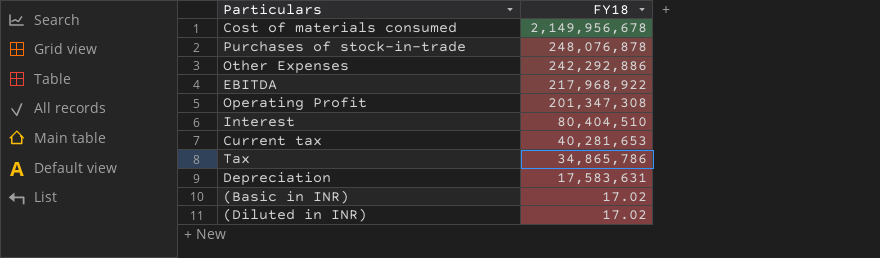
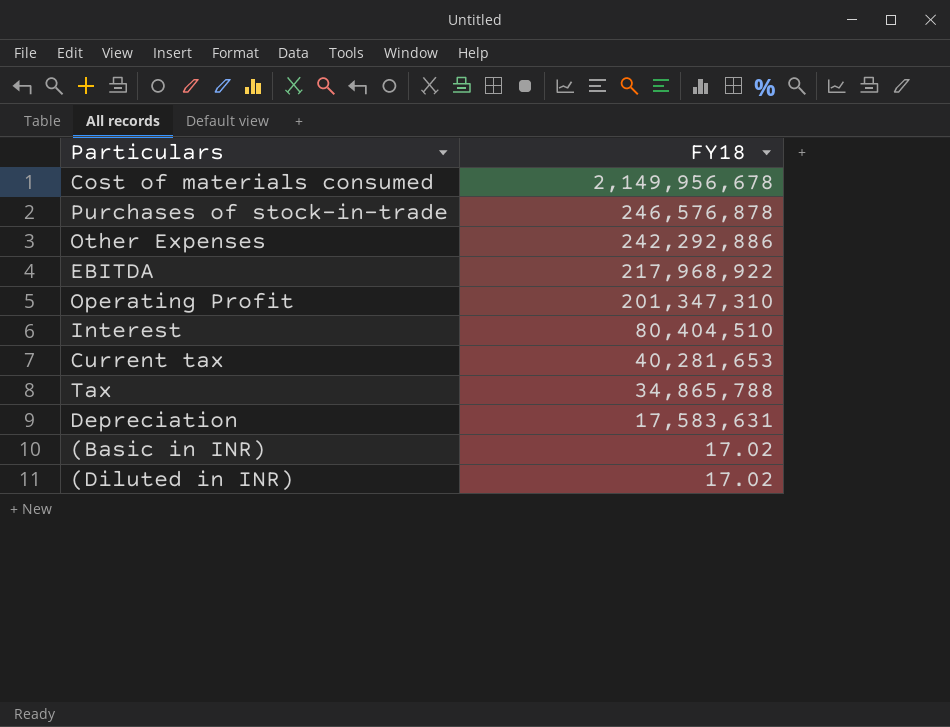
Purchases of stock-in-trade | FY18: 248,076,878 -> 246,576,878
Operating Profit | FY18: 201,347,308 -> 201,347,310
Tax | FY18: 34,865,786 -> 34,865,788

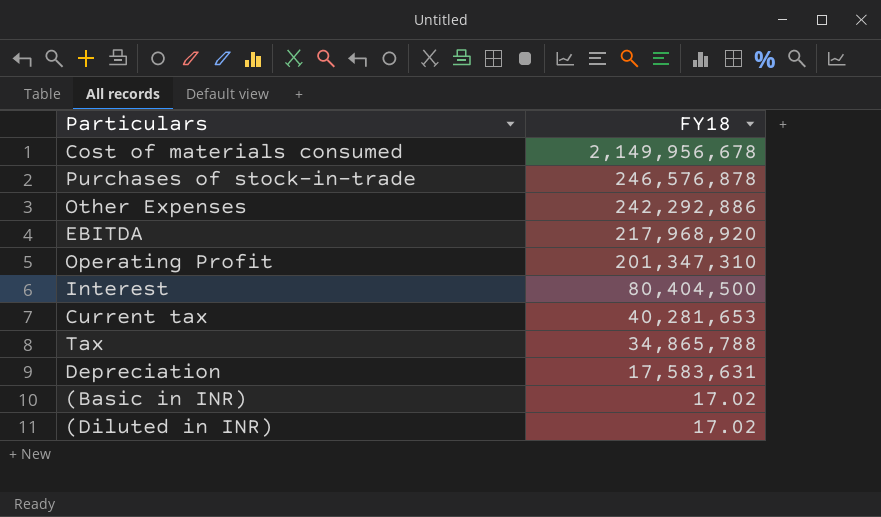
EBITDA | FY18: 217,968,922 -> 217,968,920
Interest | FY18: 80,404,510 -> 80,404,500

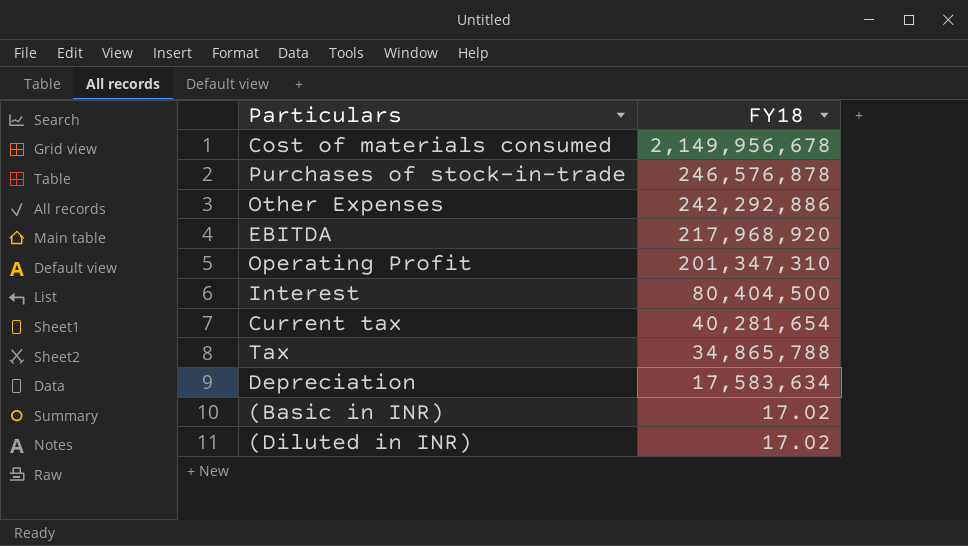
Current tax | FY18: 40,281,653 -> 40,281,654
Depreciation | FY18: 17,583,631 -> 17,583,634

